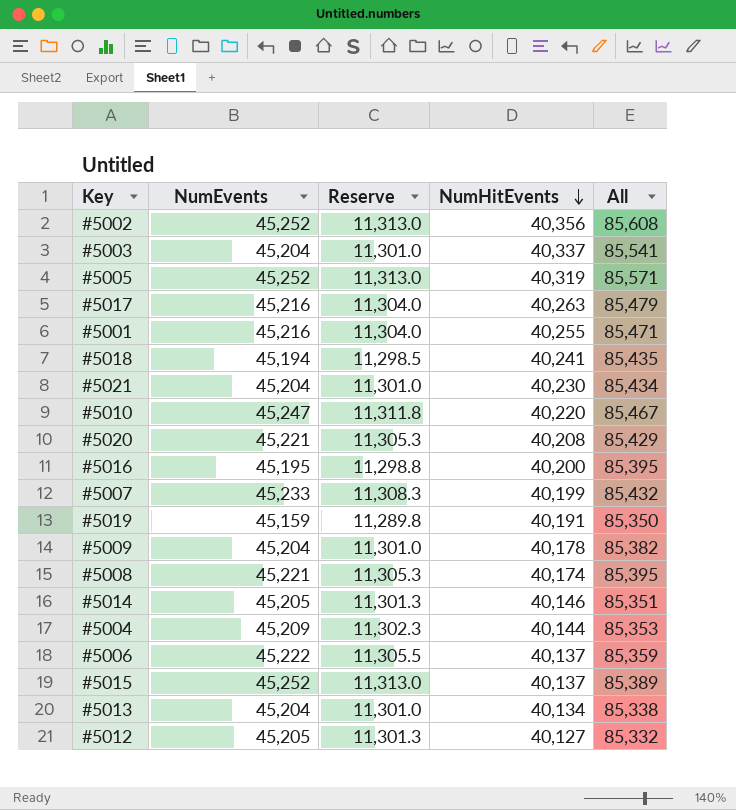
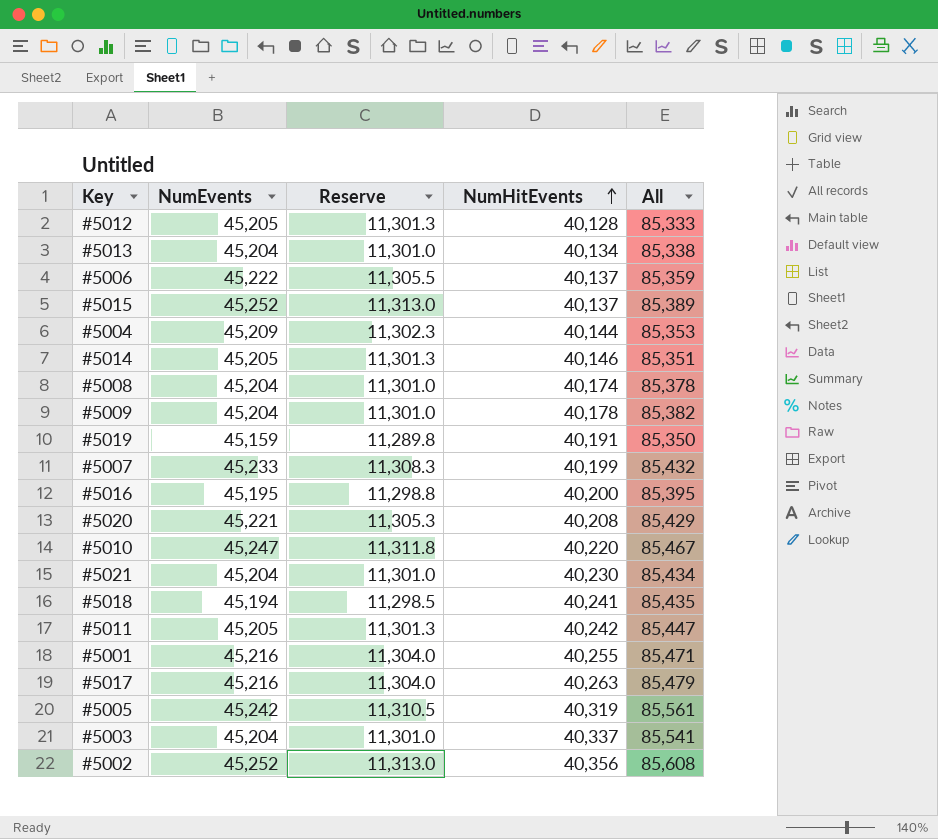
row order: NumHitEvents descending -> NumHitEvents ascending
#5012 | NumHitEvents: 40,127 -> 40,128
#5012 | All: 85,332 -> 85,333
#5008 | NumEvents: 45,221 -> 45,204
#5008 | Reserve: 11,305.3 -> 11,301.0
#5008 | All: 85,395 -> 85,378
row #5011: none -> 45,205 | 11,301.3 | 40,242 | 85,447
#5005 | NumEvents: 45,252 -> 45,242
#5005 | Reserve: 11,313.0 -> 11,310.5
#5005 | All: 85,571 -> 85,561

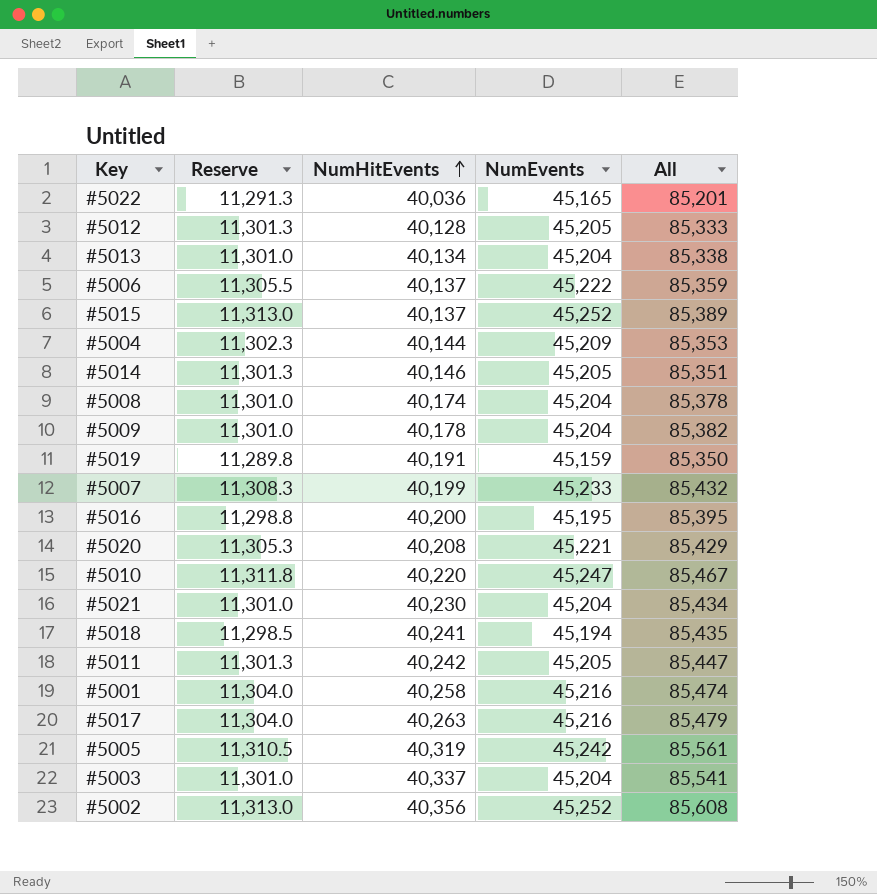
column NumEvents | position: 2 -> 4
row #5022: none -> 11,291.3 | 40,036 | 45,165 | 85,201
#5001 | NumHitEvents: 40,255 -> 40,258
#5001 | All: 85,471 -> 85,474

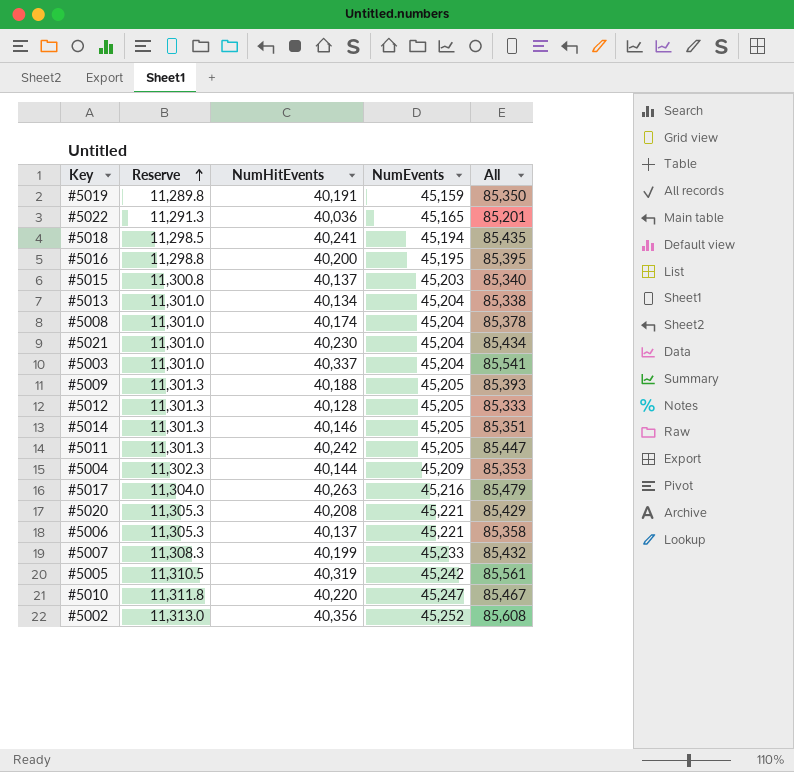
row order: NumHitEvents ascending -> Reserve ascending
row #5001: 11,304.0 | 40,258 | 45,216 | 85,474 -> none
#5015 | Reserve: 11,313.0 -> 11,300.8
#5015 | NumEvents: 45,252 -> 45,203
#5015 | All: 85,389 -> 85,340
#5009 | Reserve: 11,301.0 -> 11,301.3
#5009 | NumHitEvents: 40,178 -> 40,188
#5009 | NumEvents: 45,204 -> 45,205
#5009 | All: 85,382 -> 85,393
#5006 | Reserve: 11,305.5 -> 11,305.3
#5006 | NumEvents: 45,222 -> 45,221
#5006 | All: 85,359 -> 85,358

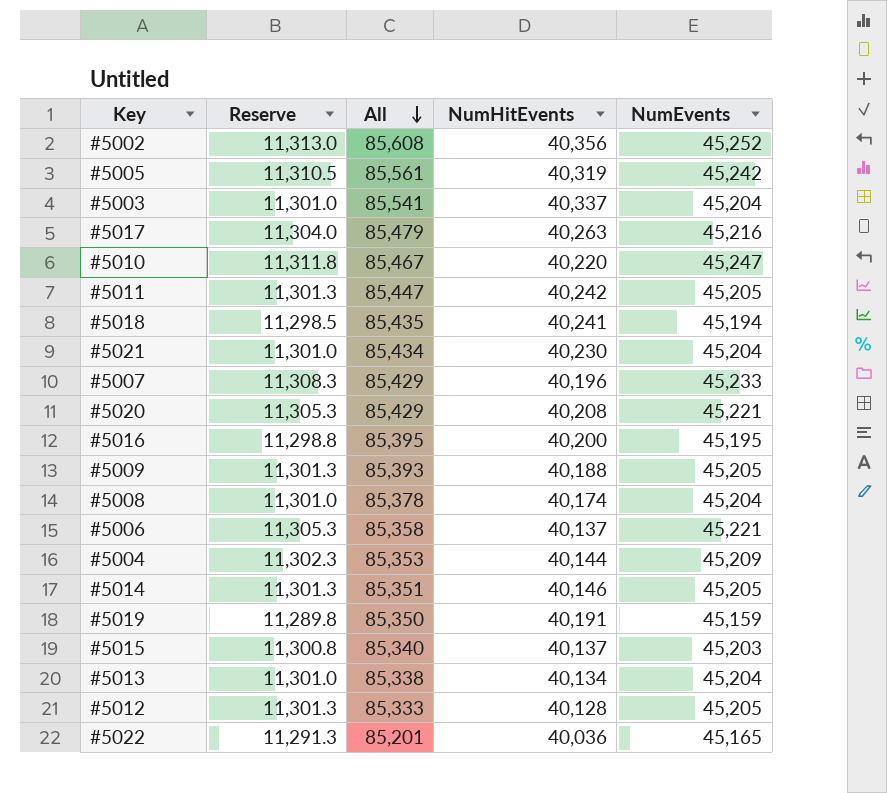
row order: Reserve ascending -> All descending
column All | position: 5 -> 3
#5007 | All: 85,432 -> 85,429
#5007 | NumHitEvents: 40,199 -> 40,196

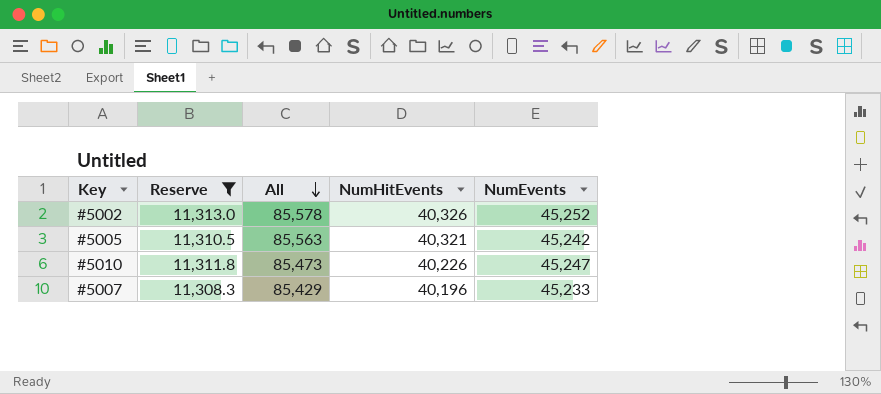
filter: none -> Reserve >= 11,308.3
#5002 | All: 85,608 -> 85,578
#5002 | NumHitEvents: 40,356 -> 40,326
#5005 | All: 85,561 -> 85,563
#5005 | NumHitEvents: 40,319 -> 40,321
#5010 | All: 85,467 -> 85,473
#5010 | NumHitEvents: 40,220 -> 40,226

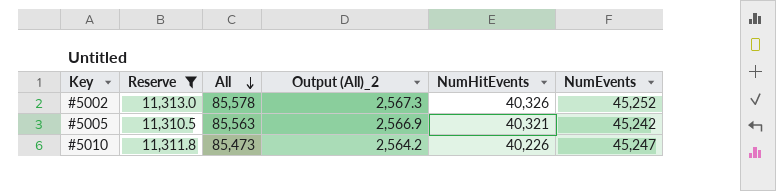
column Output (All)_2 | formula: none -> [All] * 0.03
row #5007: 11,308.3 | 85,429 | 40,196 | 45,233 -> none

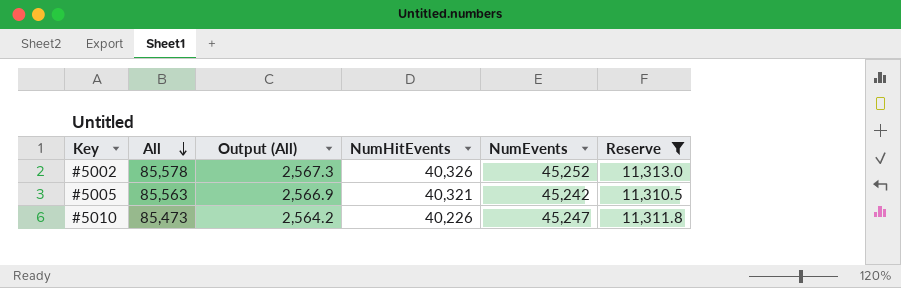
column name: Output (All)_2 -> Output (All)
column Reserve | position: 2 -> 6

